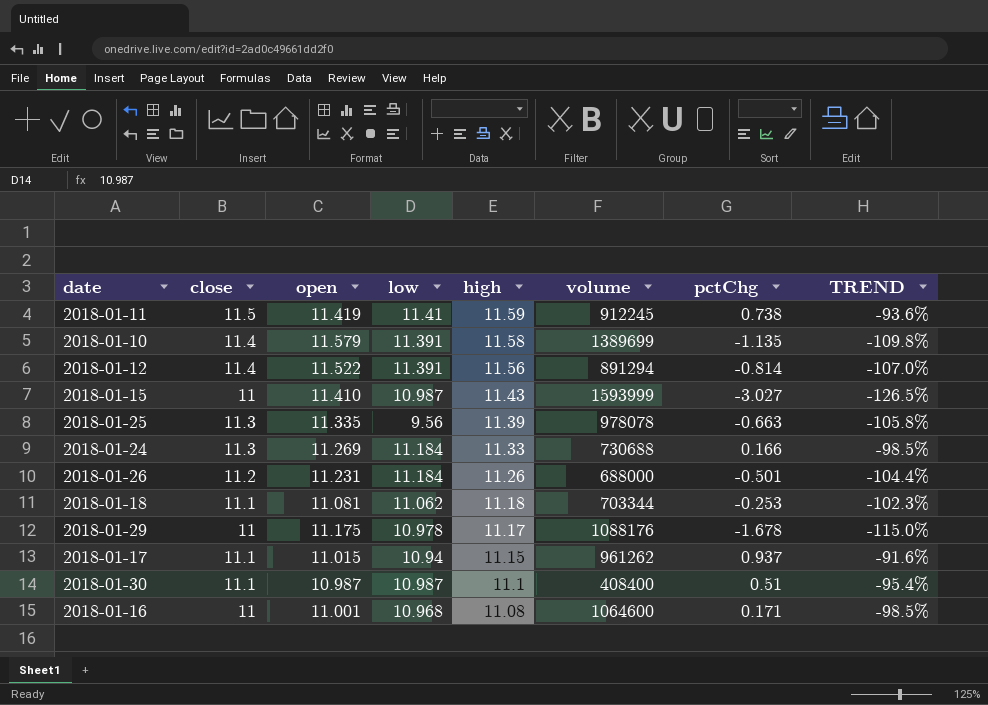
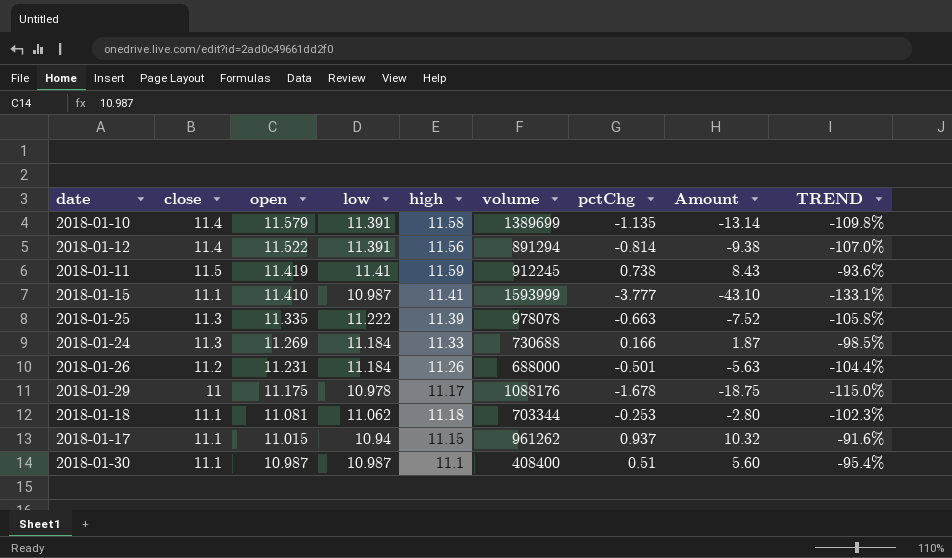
row order: high descending -> open descending
column Amount | formula: none -> [open] * [pctChg]
row 2018-01-16: 11 | 11.001 | 10.968 | 11.08 | 1064600 | 0.171 | -98.5% -> none
2018-01-15 | close: 11 -> 11.1
2018-01-15 | high: 11.43 -> 11.41
2018-01-15 | pctChg: -3.027 -> -3.777
2018-01-15 | TREND: -126.5% -> -133.1%
2018-01-25 | low: 9.56 -> 11.222

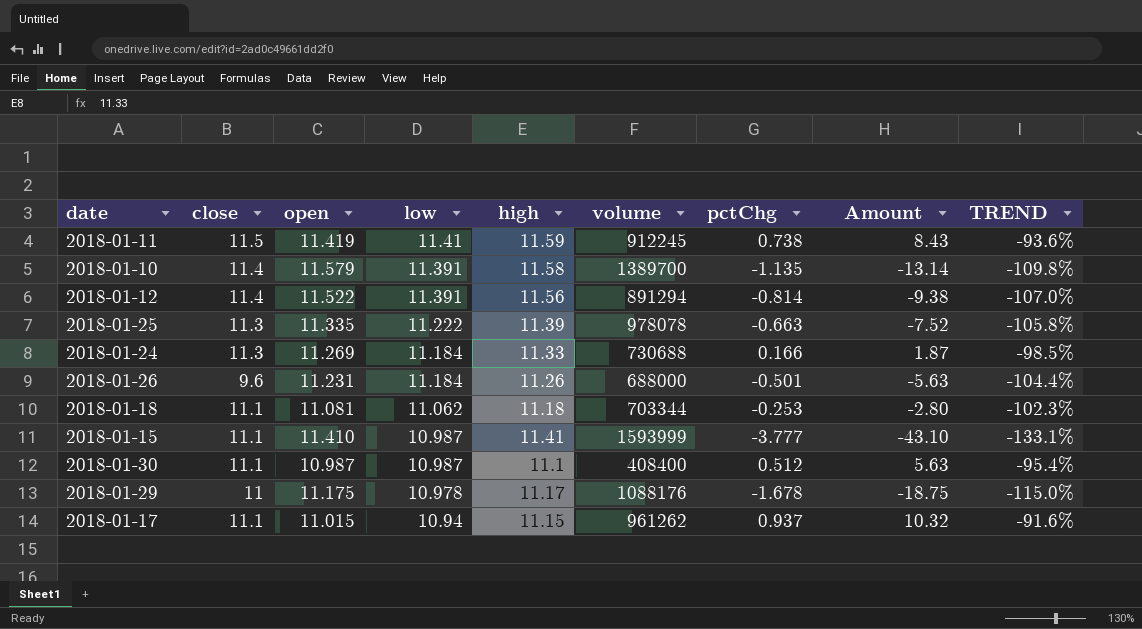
row order: open descending -> low descending
2018-01-10 | volume: 1389699 -> 1389700
2018-01-26 | close: 11.2 -> 9.6
2018-01-30 | pctChg: 0.51 -> 0.512
2018-01-30 | Amount: 5.60 -> 5.63

